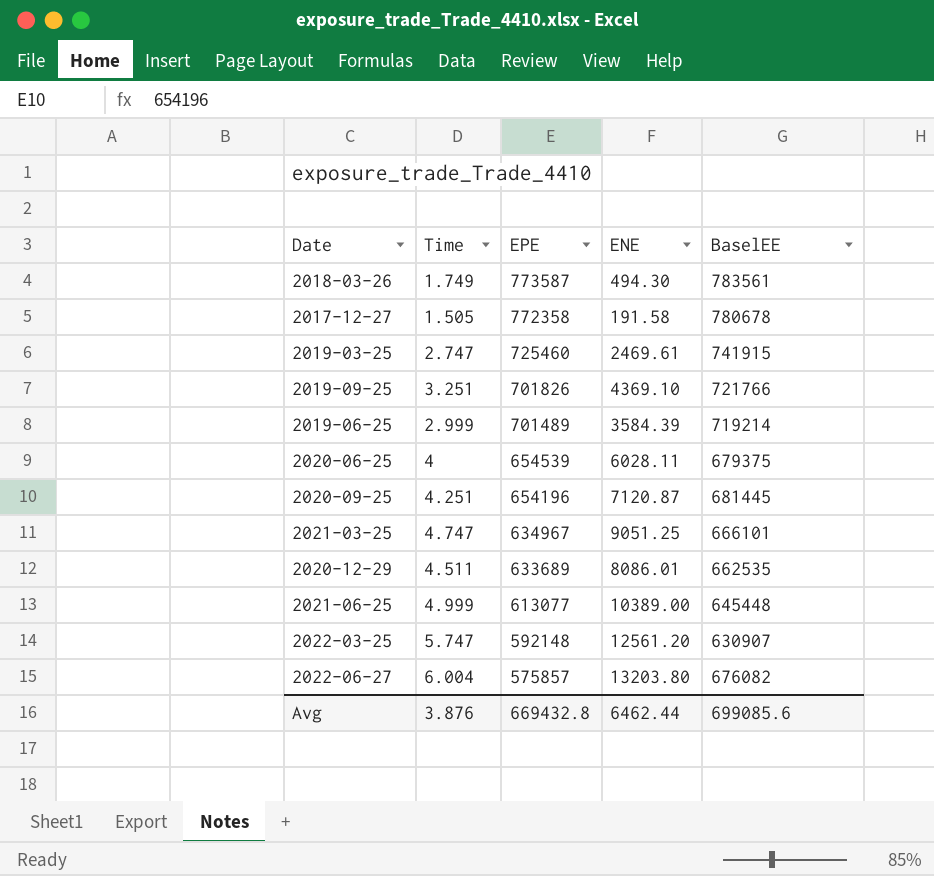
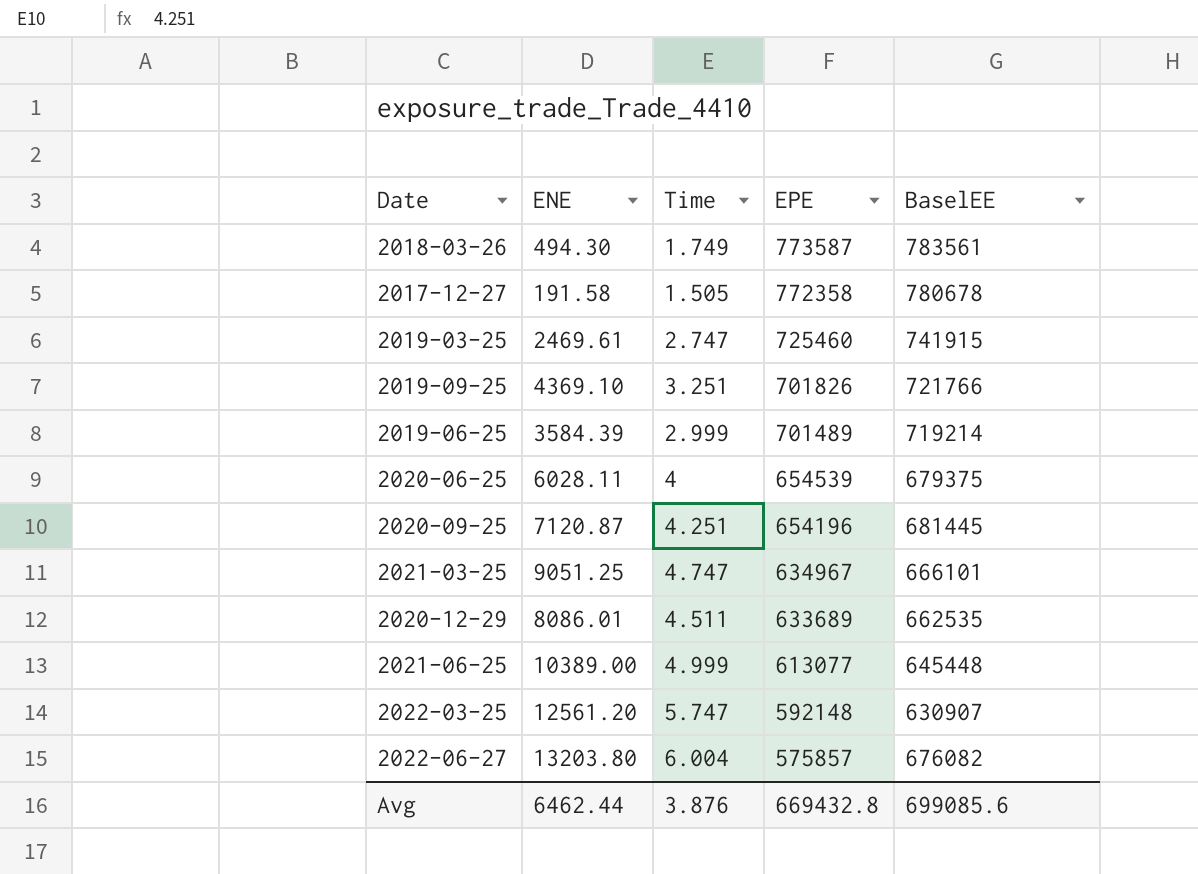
column ENE | position: 4 -> 2

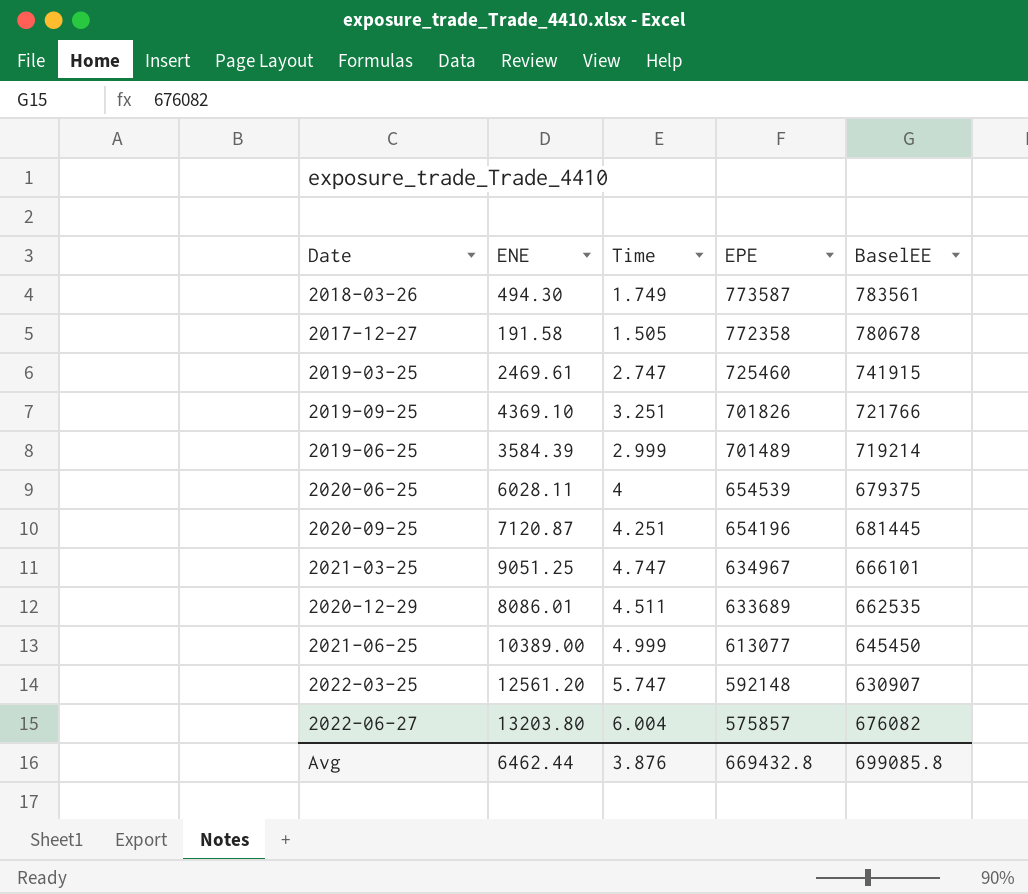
2021-06-25 | BaselEE: 645448 -> 645450
Avg | BaselEE: 699085.6 -> 699085.8

